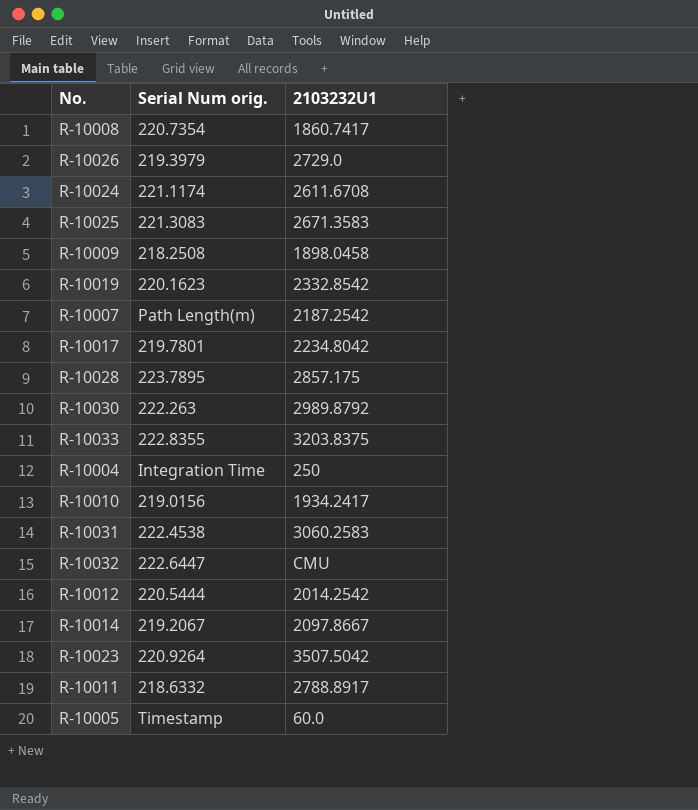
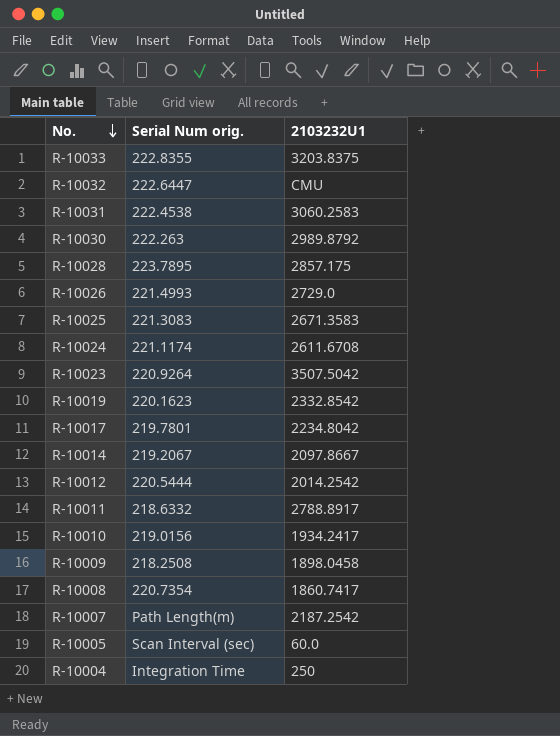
row order: none -> No. descending
R-10026 | Serial Num orig.: 219.3979 -> 221.4993
R-10005 | Serial Num orig.: Timestamp -> Scan Interval (sec)

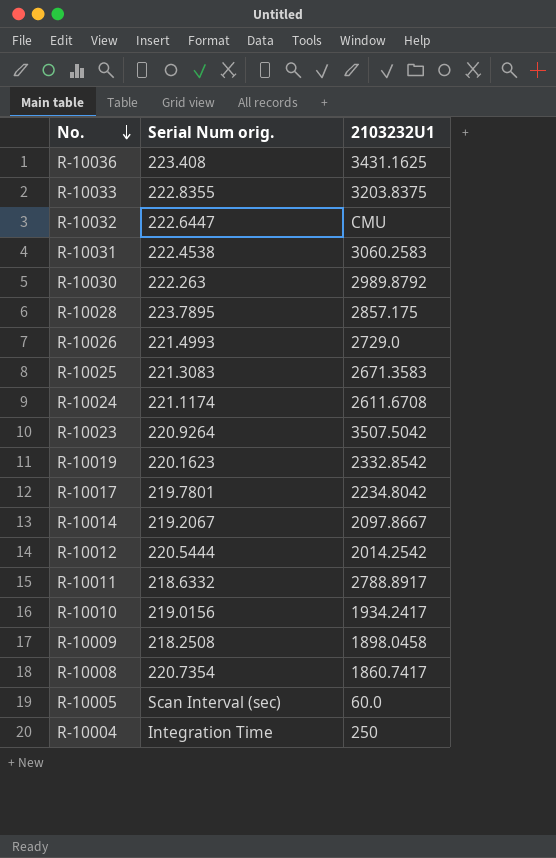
row R-10007: Path Length(m) | 2187.2542 -> none
row R-10036: none -> 223.408 | 3431.1625

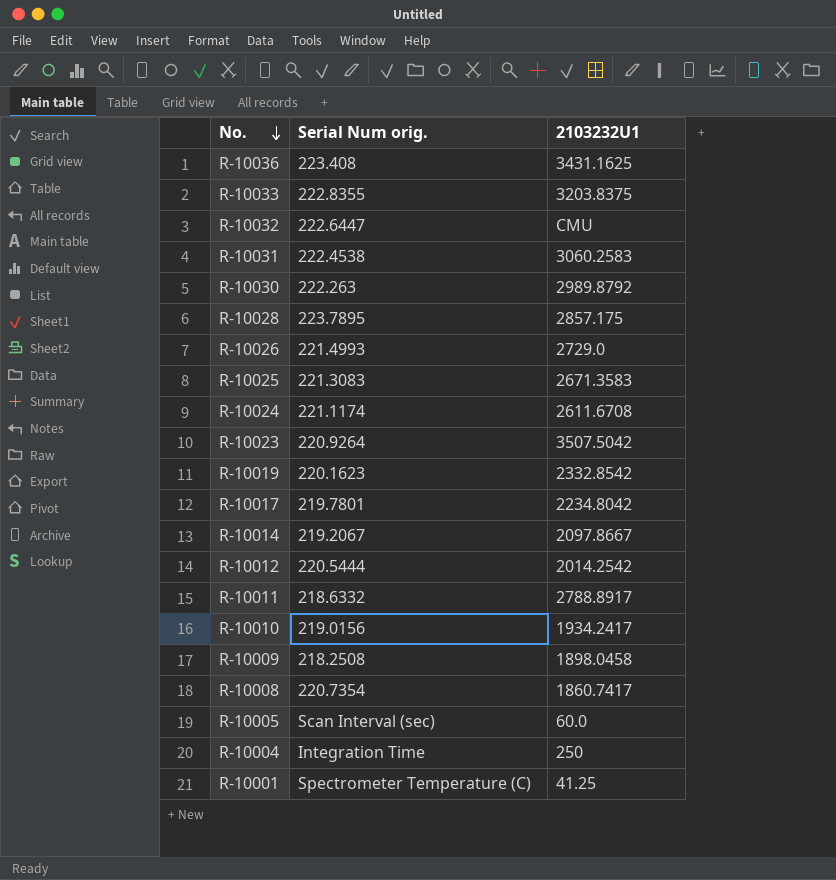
row R-10001: none -> Spectrometer Temperature (C) | 41.25

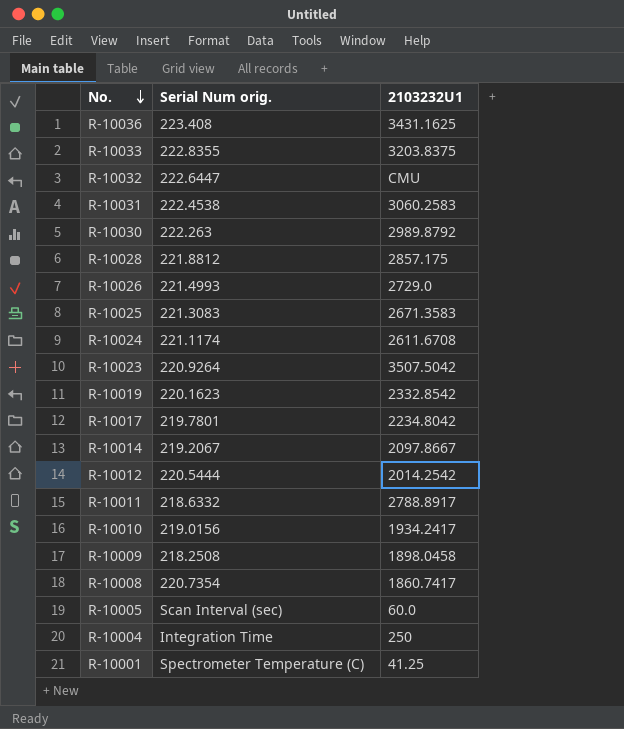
R-10028 | Serial Num orig.: 223.7895 -> 221.8812

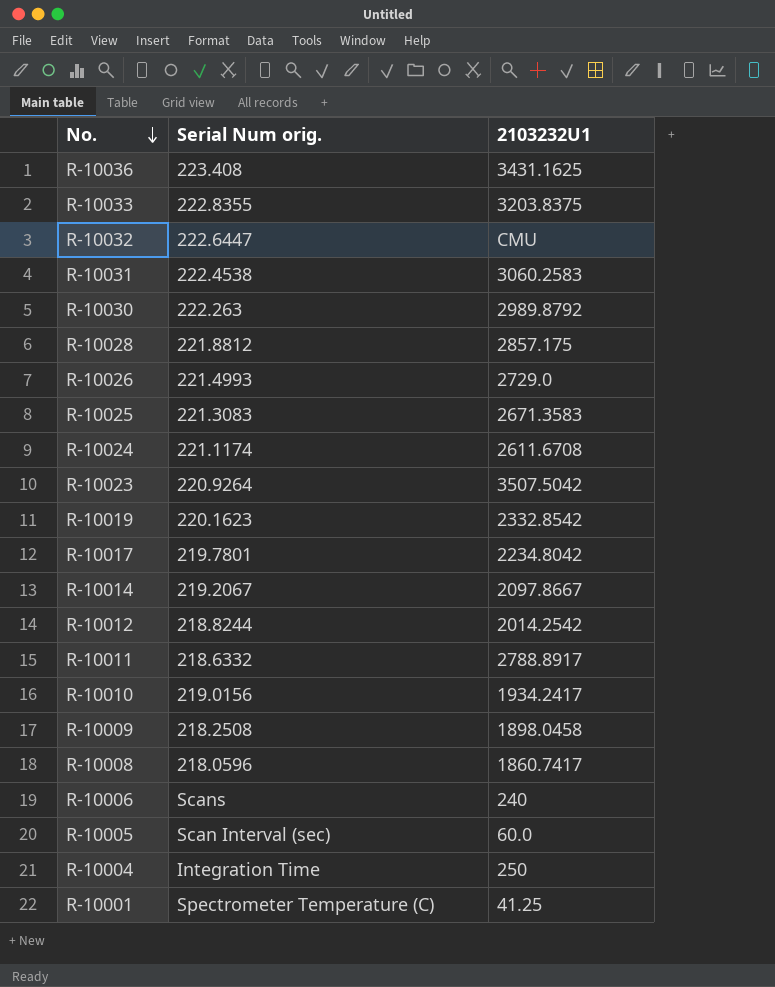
R-10012 | Serial Num orig.: 220.5444 -> 218.8244
R-10008 | Serial Num orig.: 220.7354 -> 218.0596
row R-10006: none -> Scans | 240

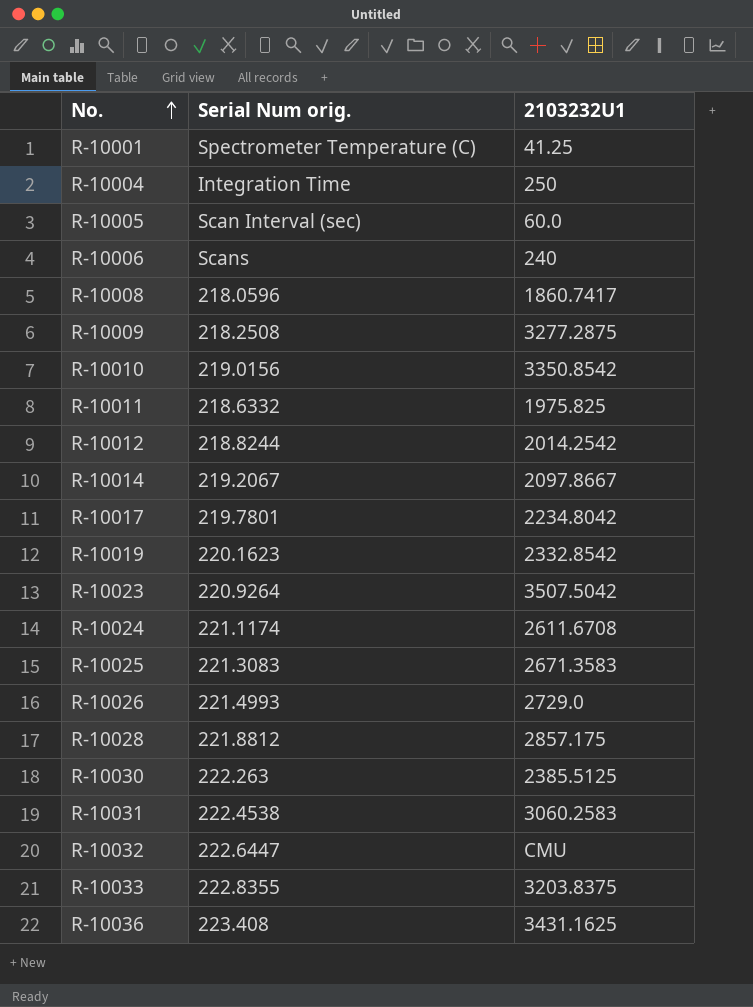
row order: No. descending -> No. ascending
R-10009 | 2103232U1: 1898.0458 -> 3277.2875
R-10010 | 2103232U1: 1934.2417 -> 3350.8542
R-10011 | 2103232U1: 2788.8917 -> 1975.825
R-10030 | 2103232U1: 2989.8792 -> 2385.5125

